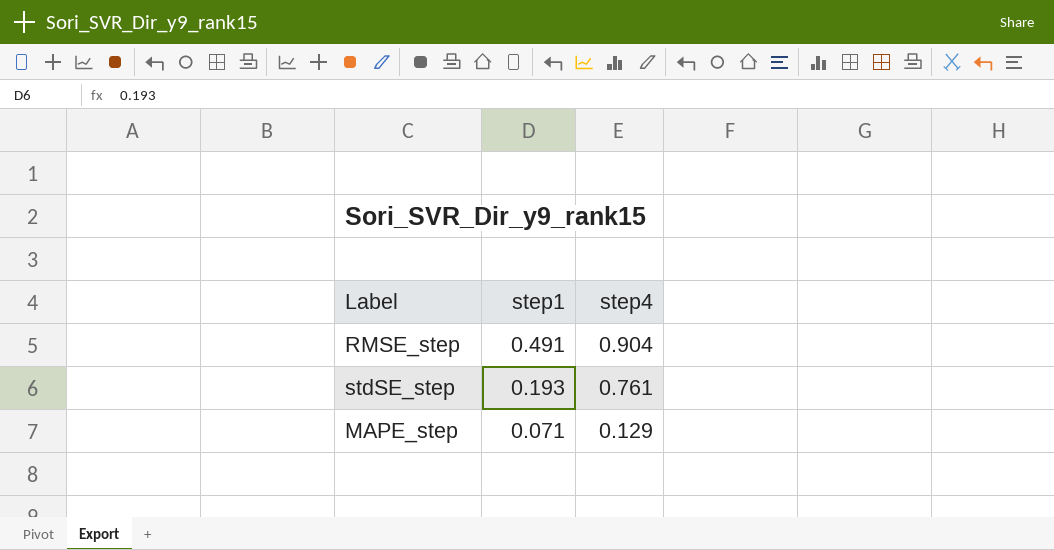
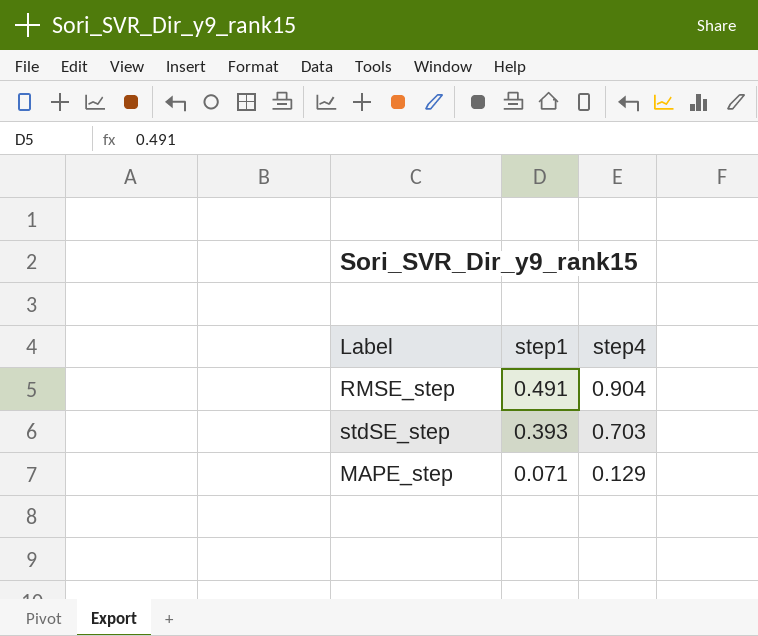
stdSE_step | step1: 0.193 -> 0.393
stdSE_step | step4: 0.761 -> 0.703

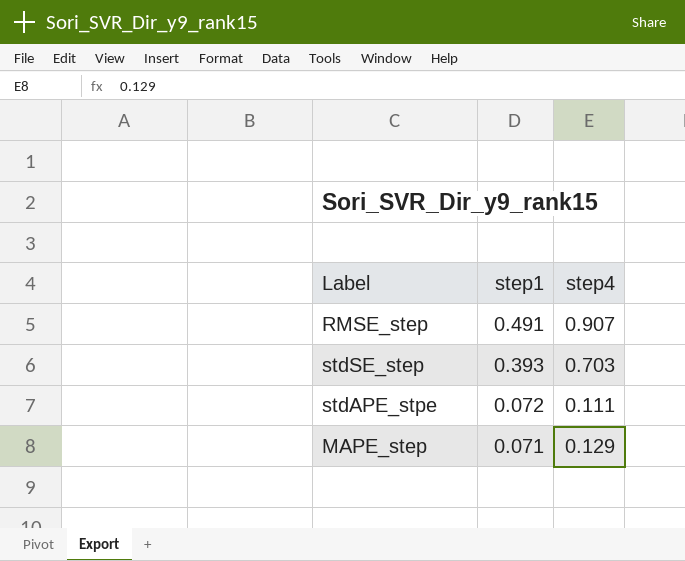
RMSE_step | step4: 0.904 -> 0.907
row stdAPE_stpe: none -> 0.072 | 0.111

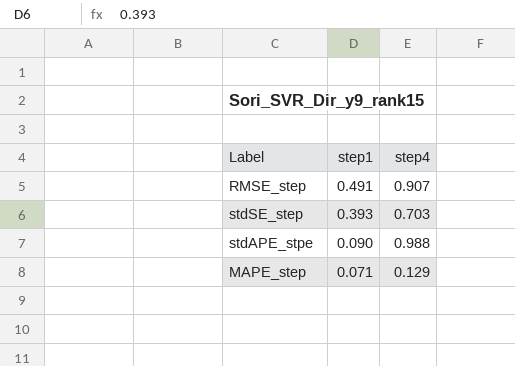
stdAPE_stpe | step1: 0.072 -> 0.090
stdAPE_stpe | step4: 0.111 -> 0.988

